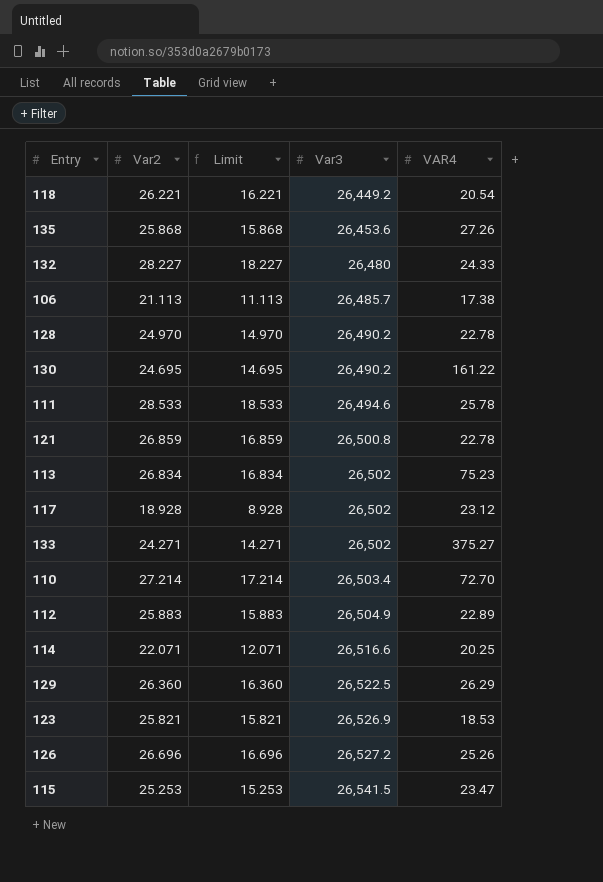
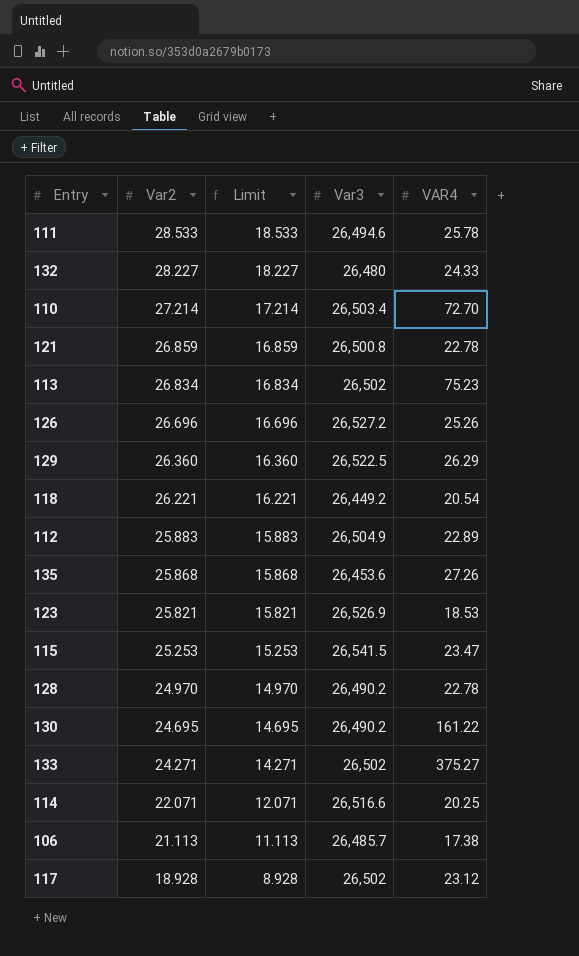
row order: Var3 ascending -> Var2 descending

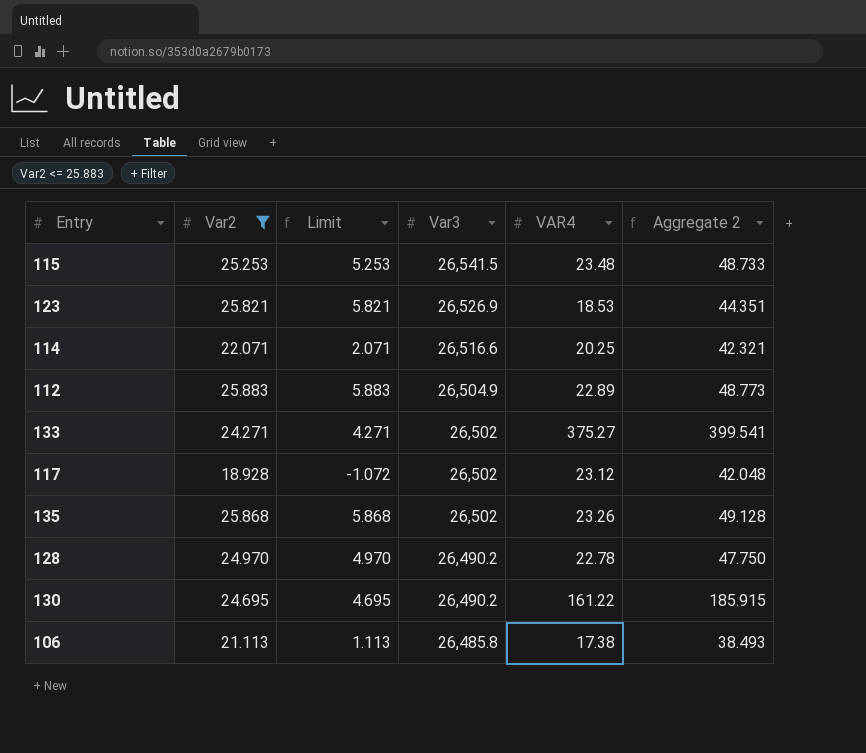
filter: none -> Var2 <= 25.883
row order: Var2 descending -> Var3 descending
column Limit | formula: [Var2] - 10 -> [Var2] - 20
column Aggregate 2 | formula: none -> [Var2] + [VAR4]
115 | VAR4: 23.47 -> 23.48
135 | Var3: 26,453.6 -> 26,502
135 | VAR4: 27.26 -> 23.26
106 | Var3: 26,485.7 -> 26,485.8

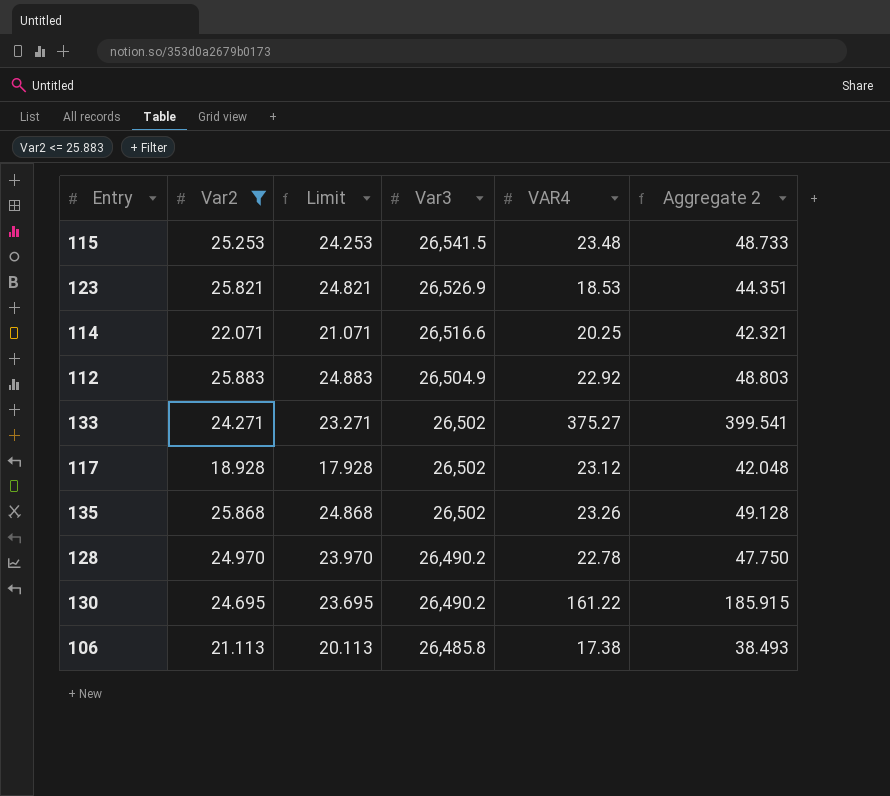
column Limit | formula: [Var2] - 20 -> [Var2] - 1
112 | VAR4: 22.89 -> 22.92
112 | Aggregate 2: 48.773 -> 48.803

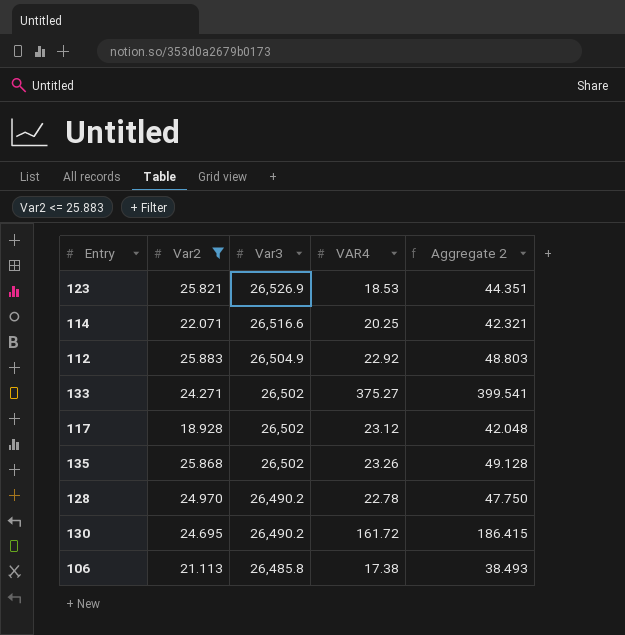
column Limit | formula: [Var2] - 1 -> none
row 115: 25.253 | 24.253 | 26,541.5 | 23.48 | 48.733 -> none
130 | VAR4: 161.22 -> 161.72
130 | Aggregate 2: 185.915 -> 186.415

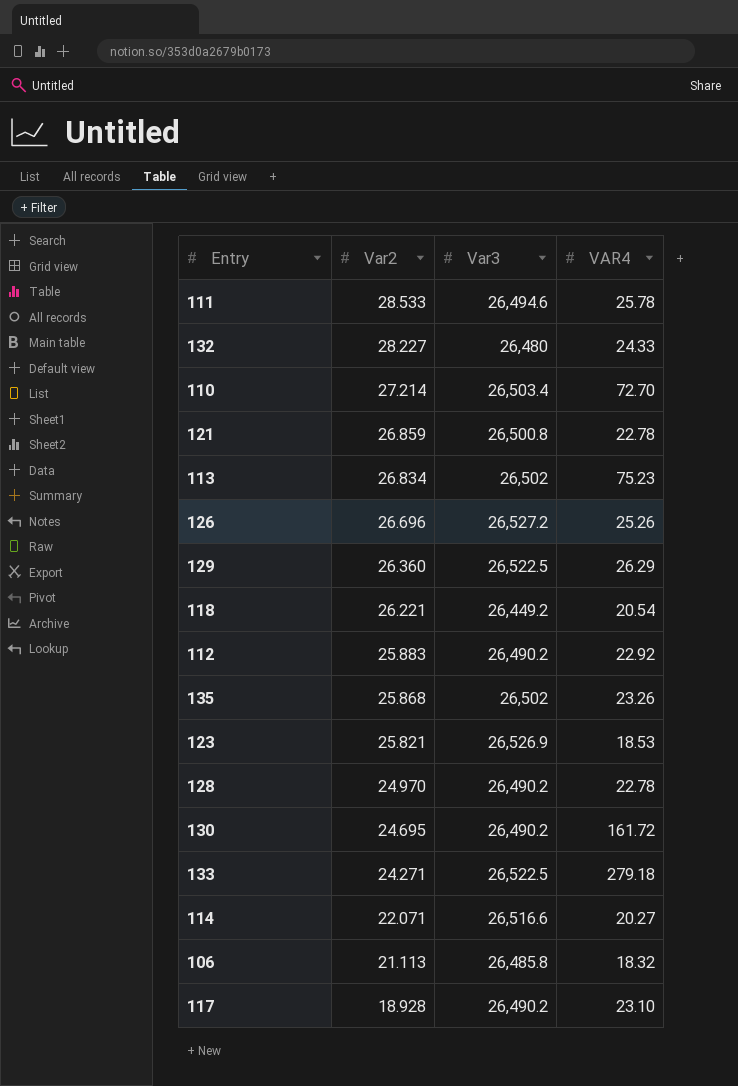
filter: Var2 <= 25.883 -> none
row order: Var3 descending -> Var2 descending
column Aggregate 2 | formula: [Var2] + [VAR4] -> none
112 | Var3: 26,504.9 -> 26,490.2
133 | Var3: 26,502 -> 26,522.5
133 | VAR4: 375.27 -> 279.18
114 | VAR4: 20.25 -> 20.27
106 | VAR4: 17.38 -> 18.32
117 | Var3: 26,502 -> 26,490.2
117 | VAR4: 23.12 -> 23.10

